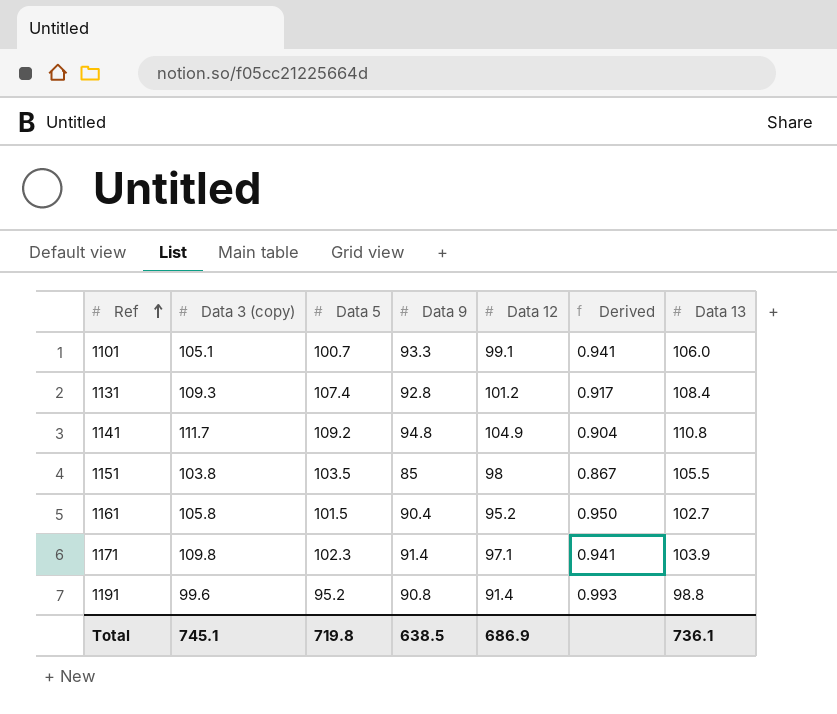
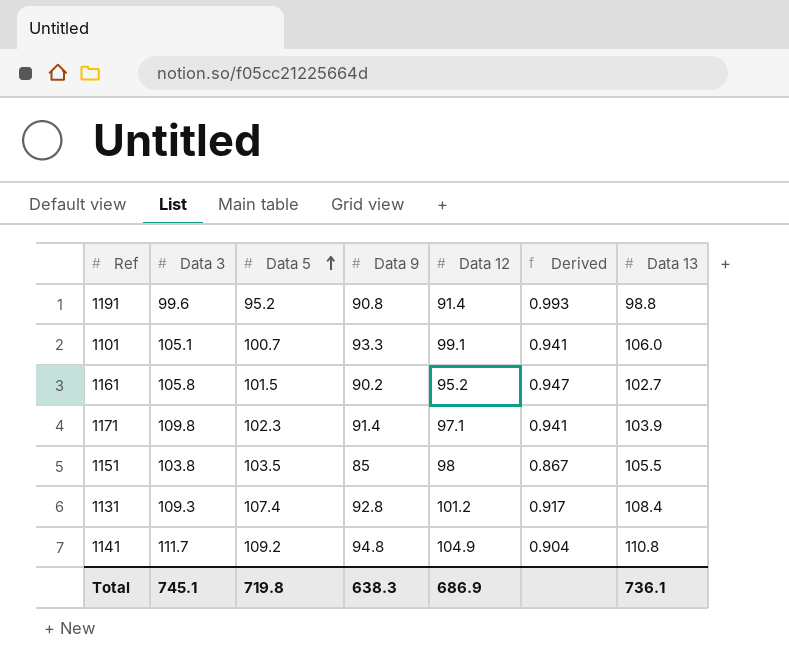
row order: Ref ascending -> Data 5 ascending
column name: Data 3 (copy) -> Data 3
1161 | Data 9: 90.4 -> 90.2
1161 | Derived: 0.950 -> 0.947
Total | Data 9: 638.5 -> 638.3

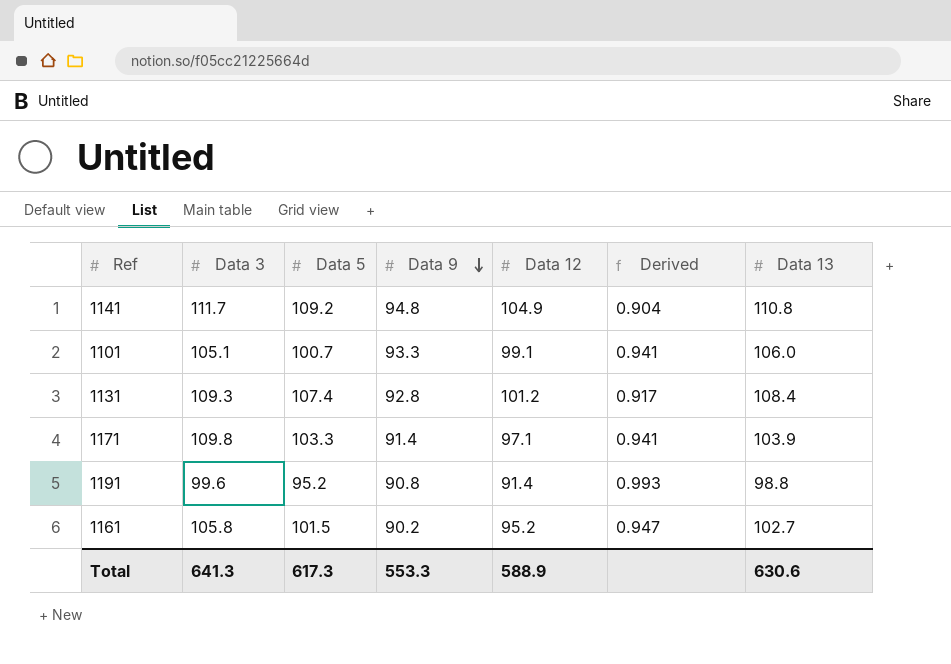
row order: Data 5 ascending -> Data 9 descending
row 1151: 103.8 | 103.5 | 85 | 98 | 0.867 | 105.5 -> none
1171 | Data 5: 102.3 -> 103.3
Total | Data 3: 745.1 -> 641.3
Total | Data 5: 719.8 -> 617.3
Total | Data 9: 638.3 -> 553.3
Total | Data 12: 686.9 -> 588.9
Total | Data 13: 736.1 -> 630.6

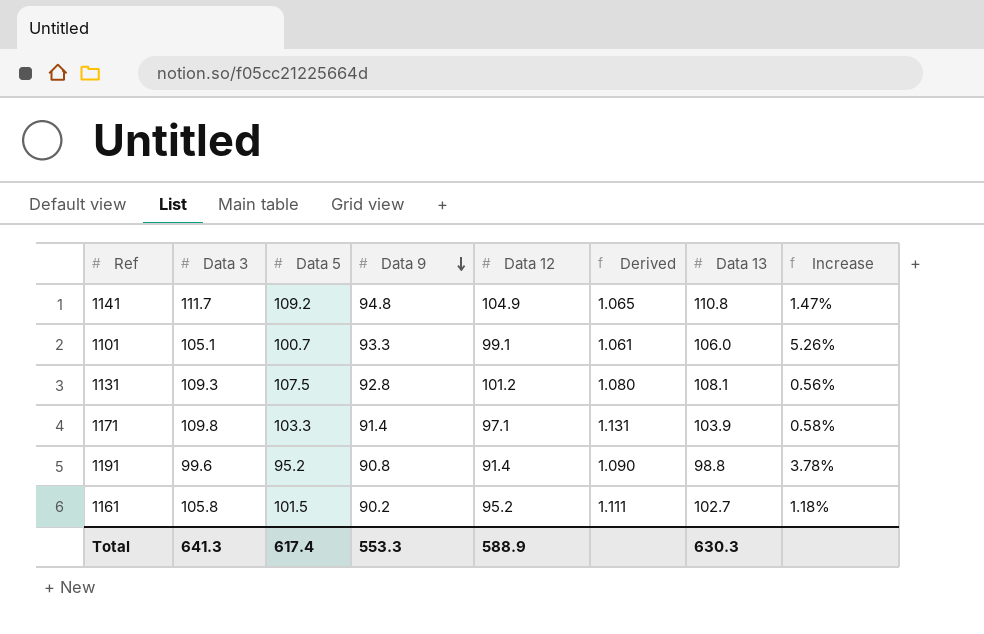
column Derived | formula: [Data 9] / [Data 12] -> [Data 3] / [Data 12]
column Increase | formula: none -> ([Data 13] - [Data 5]) / [Data 5]
1131 | Data 5: 107.4 -> 107.5
1131 | Data 13: 108.4 -> 108.1
Total | Data 5: 617.3 -> 617.4
Total | Data 13: 630.6 -> 630.3

